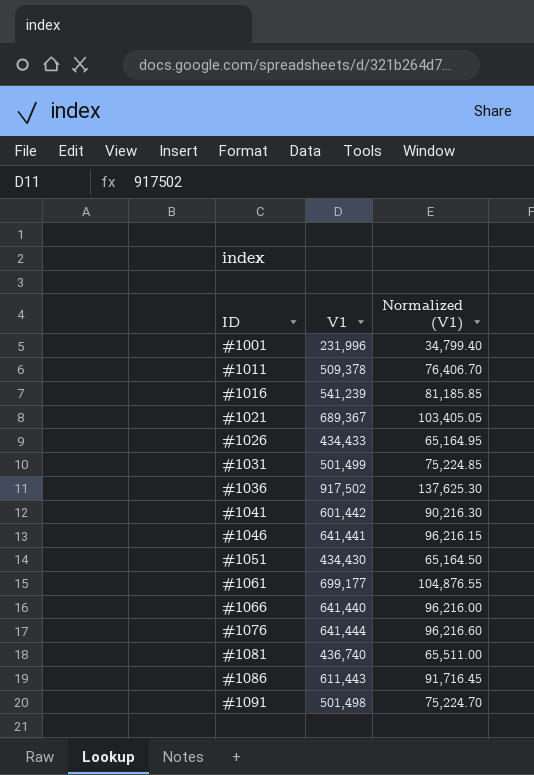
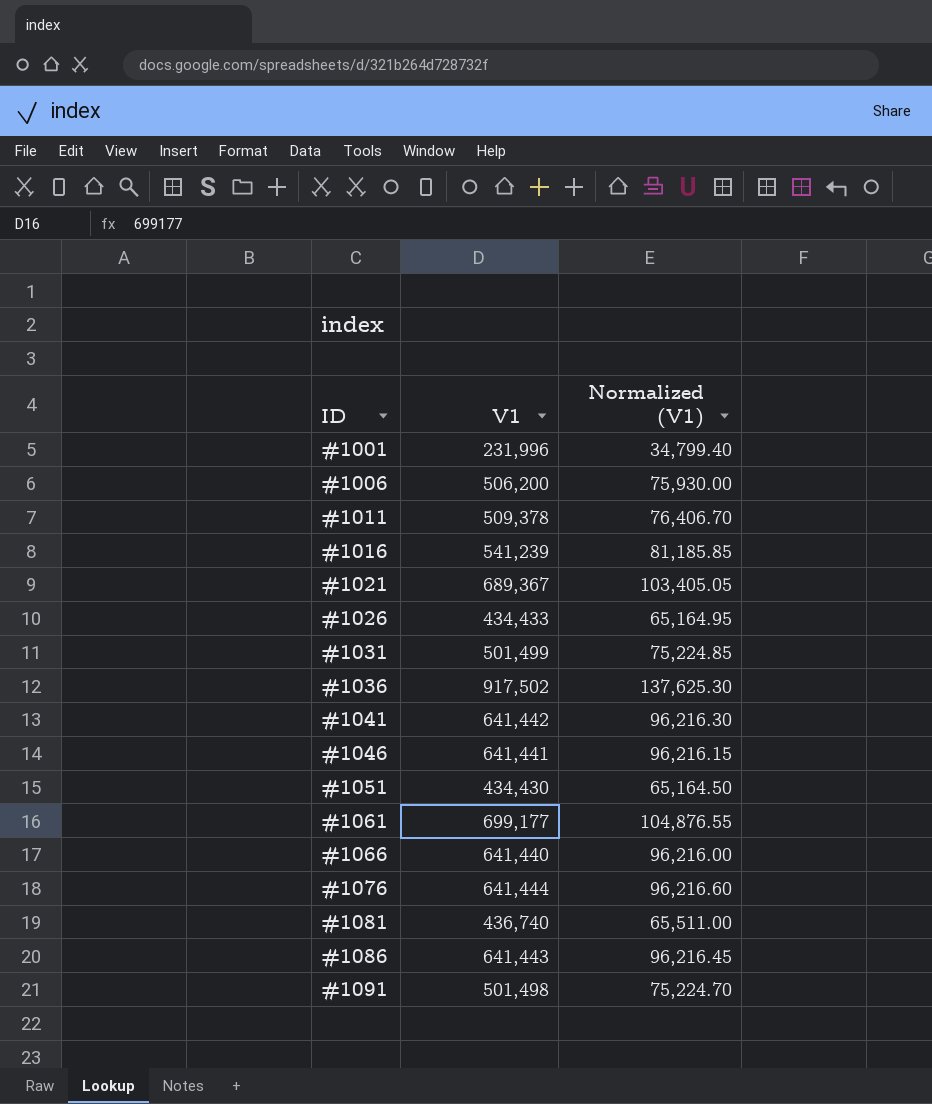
row #1006: none -> 506,200 | 75,930.00
#1041 | V1: 601,442 -> 641,442
#1041 | Normalized (V1): 90,216.30 -> 96,216.30
#1086 | V1: 611,443 -> 641,443
#1086 | Normalized (V1): 91,716.45 -> 96,216.45

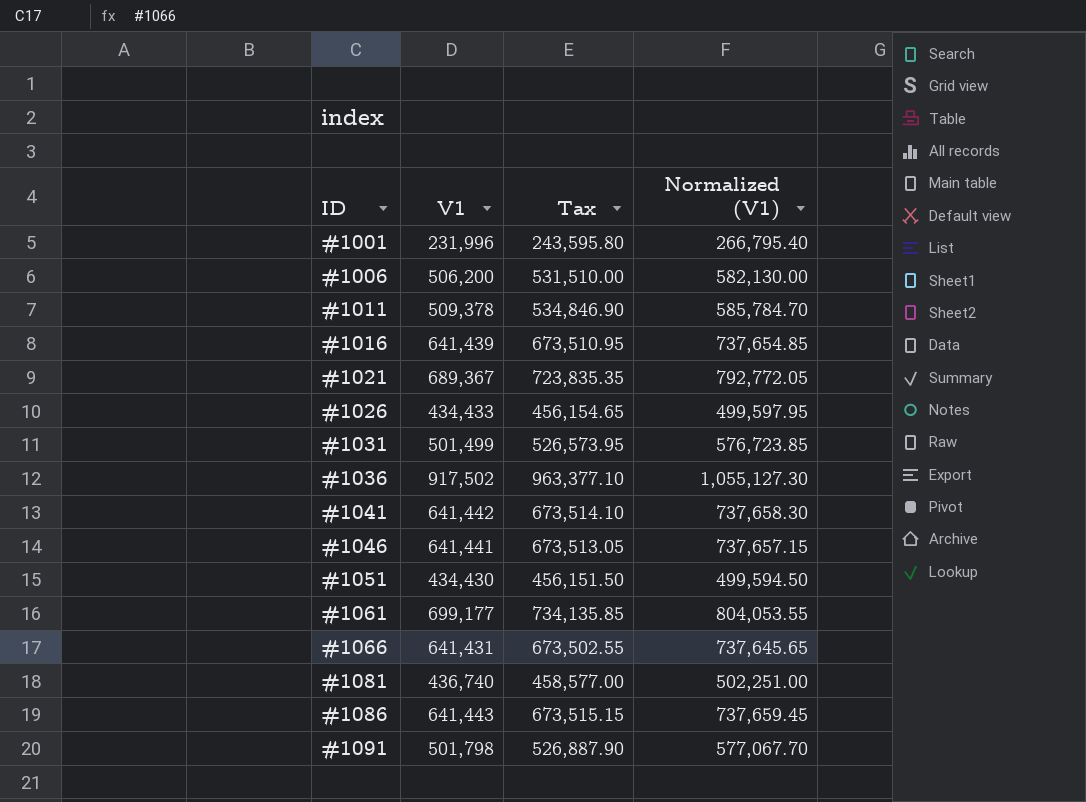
column Tax | formula: none -> [V1] * 1.05
column Normalized (V1) | formula: [V1] * 0.15 -> [V1] * 1.15
row #1076: 641,444 | 96,216.60 -> none
#1016 | V1: 541,239 -> 641,439
#1066 | V1: 641,440 -> 641,431
#1091 | V1: 501,498 -> 501,798

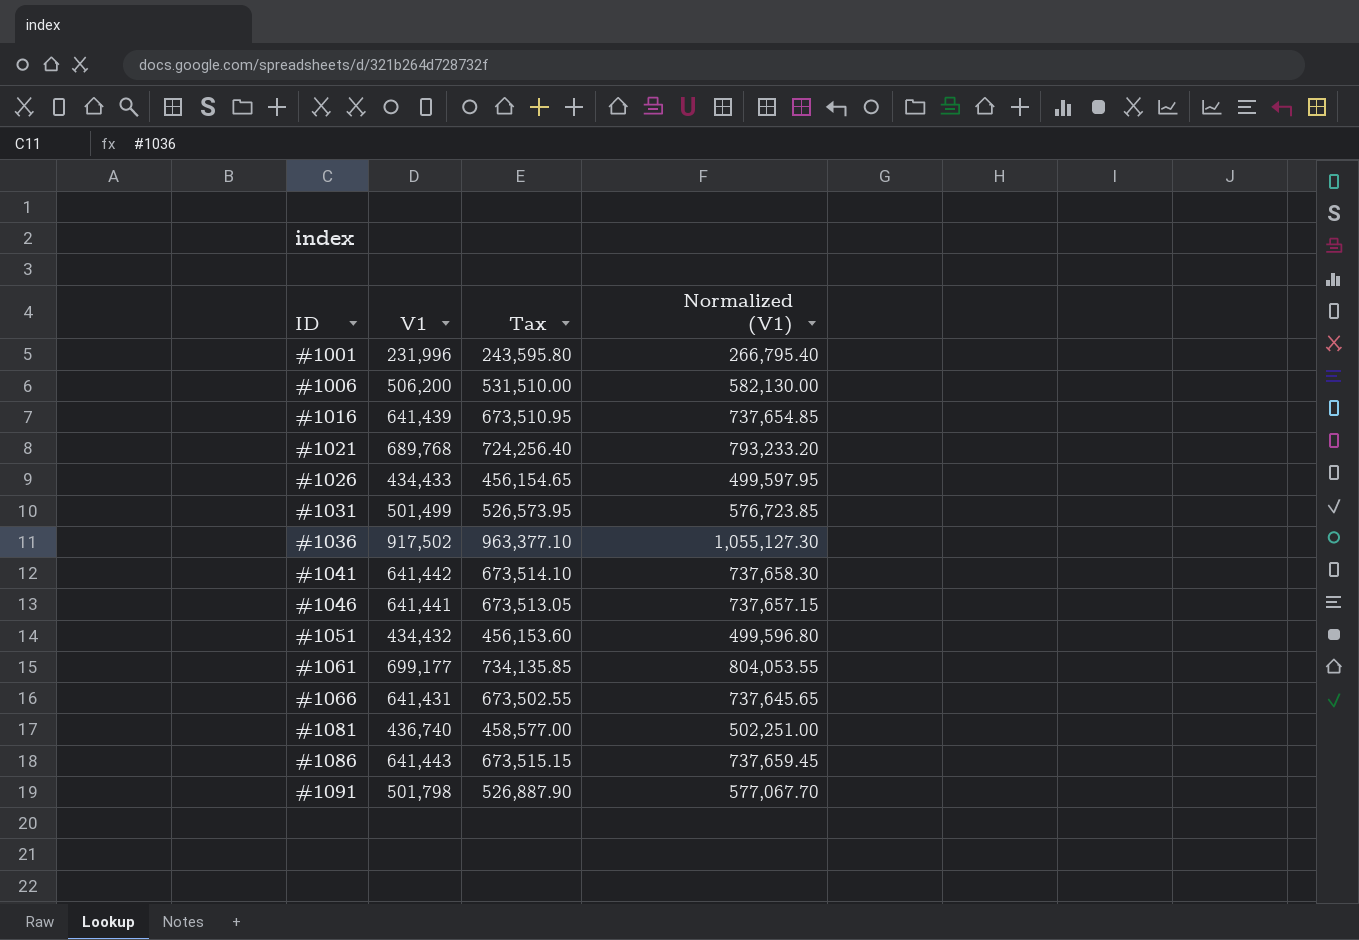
row #1011: 509,378 | 534,846.90 | 585,784.70 -> none
#1021 | V1: 689,367 -> 689,768
#1021 | Tax: 723,835.35 -> 724,256.40
#1021 | Normalized (V1): 792,772.05 -> 793,233.20
#1051 | V1: 434,430 -> 434,432
#1051 | Tax: 456,151.50 -> 456,153.60
#1051 | Normalized (V1): 499,594.50 -> 499,596.80

